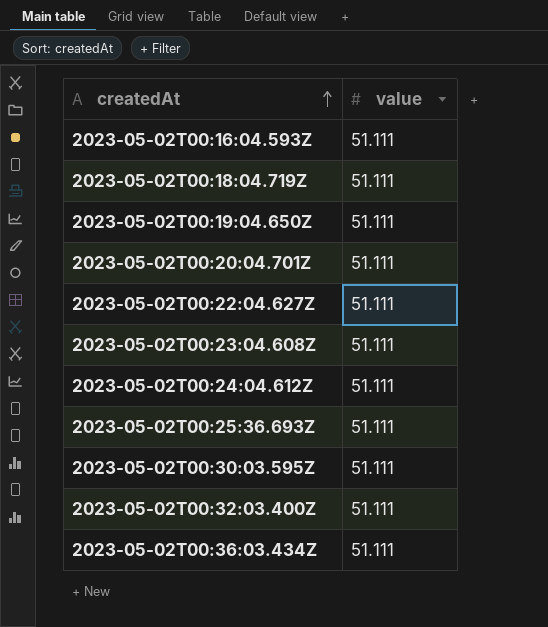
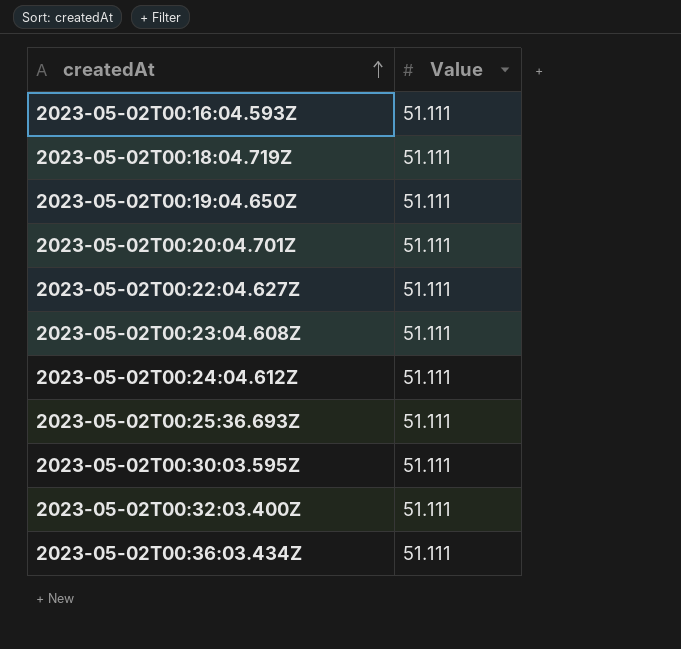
column name: value -> Value

